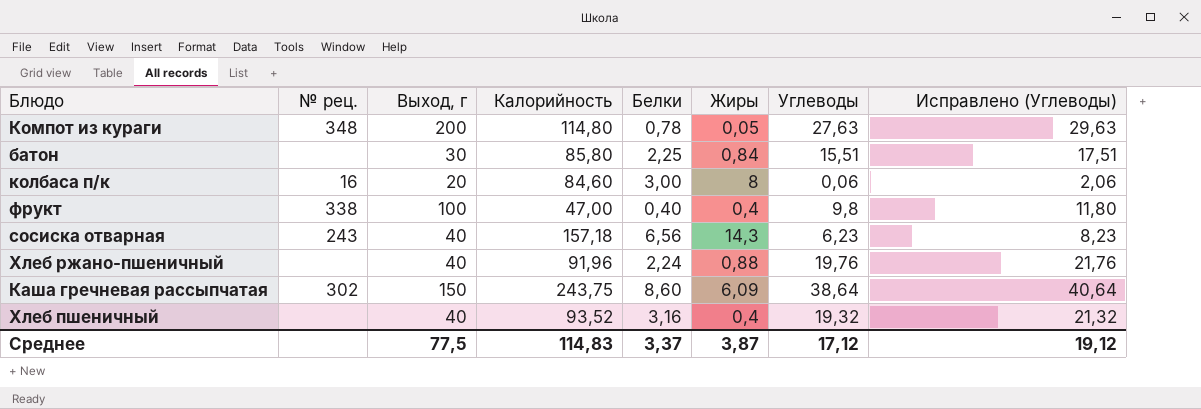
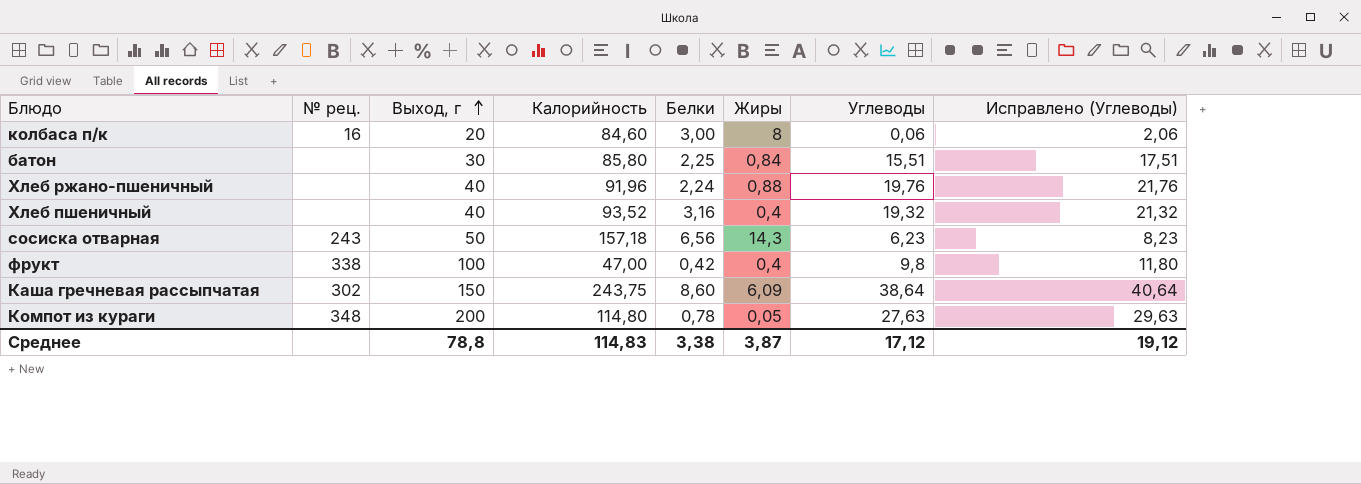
row order: none -> Выход, г ascending
сосиска отварная | Выход, г: 40 -> 50
фрукт | Белки: 0,40 -> 0,42
Среднее | Выход, г: 77,5 -> 78,8
Среднее | Белки: 3,37 -> 3,38

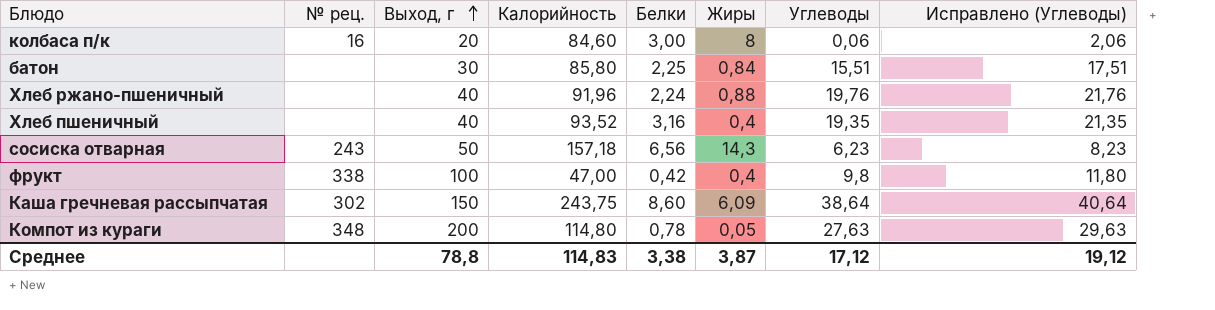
Хлеб пшеничный | Углеводы: 19,32 -> 19,35
Хлеб пшеничный | Исправлено (Углеводы): 21,32 -> 21,35

